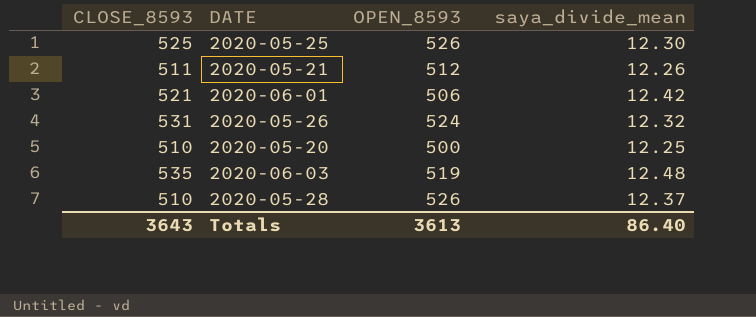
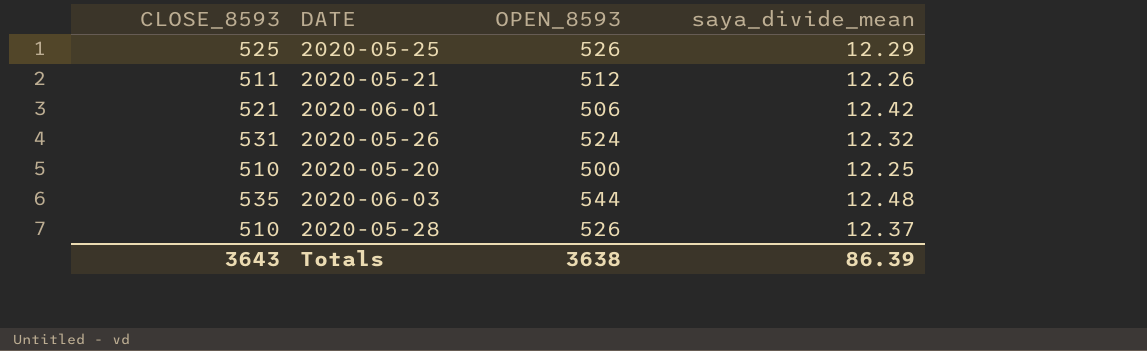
2020-05-25 | saya_divide_mean: 12.30 -> 12.29
2020-06-03 | OPEN_8593: 519 -> 544
Totals | OPEN_8593: 3613 -> 3638
Totals | saya_divide_mean: 86.40 -> 86.39

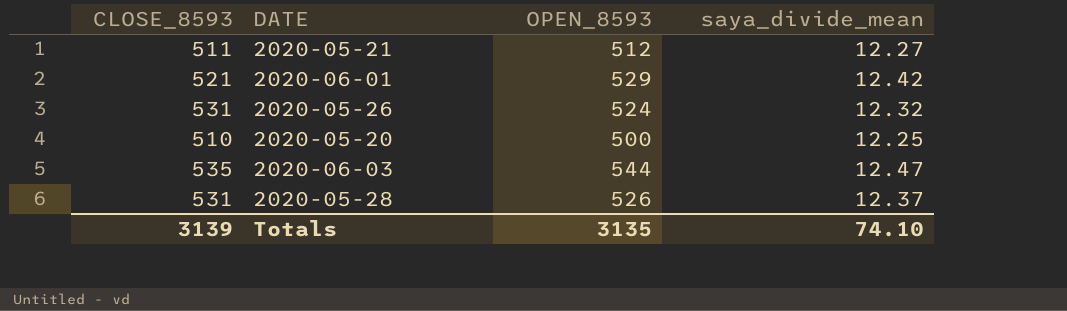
row 2020-05-25: 525 | 526 | 12.29 -> none
2020-05-21 | saya_divide_mean: 12.26 -> 12.27
2020-06-01 | OPEN_8593: 506 -> 529
2020-06-03 | saya_divide_mean: 12.48 -> 12.47
2020-05-28 | CLOSE_8593: 510 -> 531
Totals | CLOSE_8593: 3643 -> 3139
Totals | OPEN_8593: 3638 -> 3135
Totals | saya_divide_mean: 86.39 -> 74.10

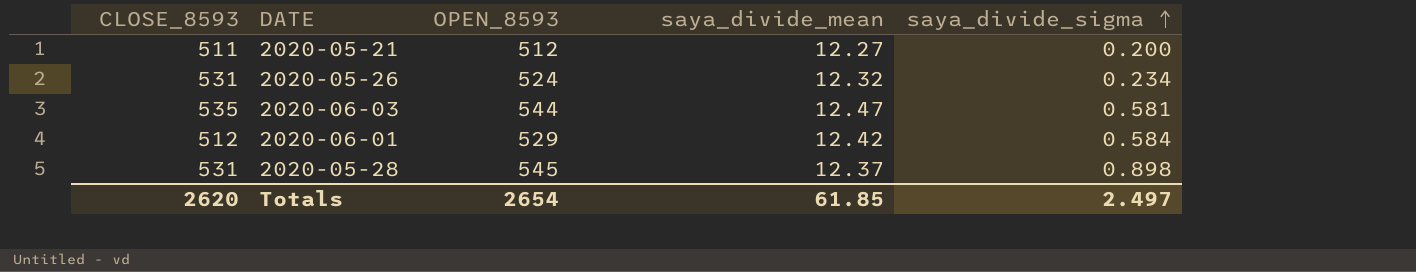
row order: none -> saya_divide_sigma ascending
column saya_divide_sigma | position: none -> 5
row 2020-05-20: 510 | 500 | 12.25 -> none
2020-06-01 | CLOSE_8593: 521 -> 512
2020-05-28 | OPEN_8593: 526 -> 545
Totals | CLOSE_8593: 3139 -> 2620
Totals | OPEN_8593: 3135 -> 2654
Totals | saya_divide_mean: 74.10 -> 61.85

